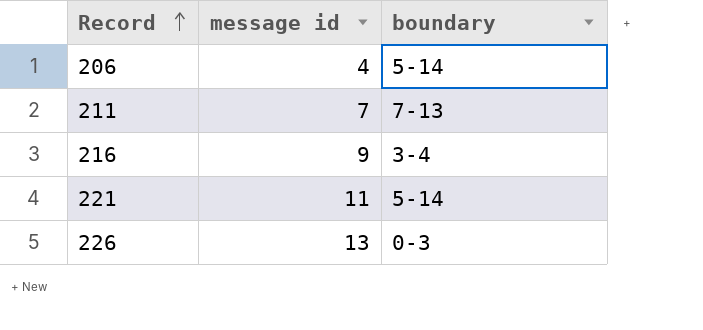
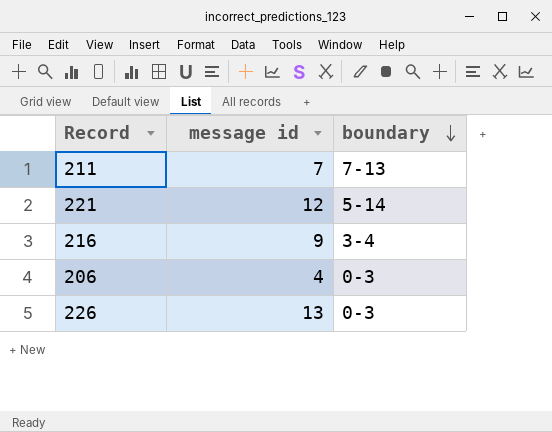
row order: Record ascending -> boundary descending
221 | message id: 11 -> 12
206 | boundary: 5-14 -> 0-3

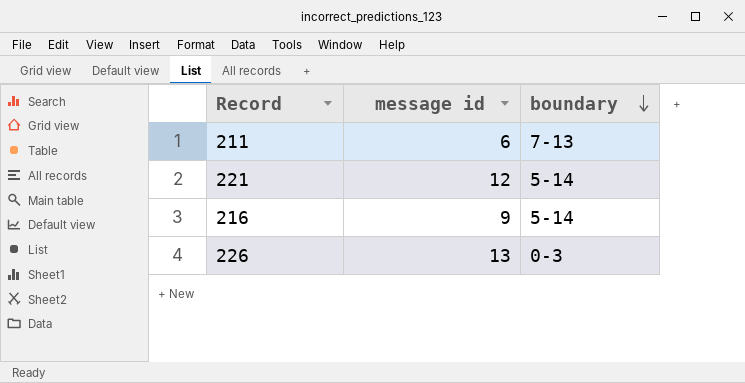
row 206: 4 | 0-3 -> none
211 | message id: 7 -> 6
216 | boundary: 3-4 -> 5-14

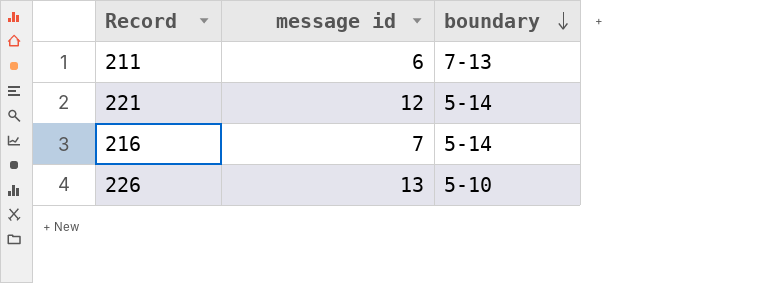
216 | message id: 9 -> 7
226 | boundary: 0-3 -> 5-10

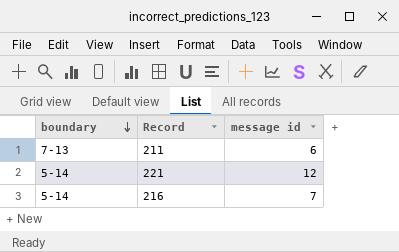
column boundary | position: 3 -> 1
row 226: 13 | 5-10 -> none

